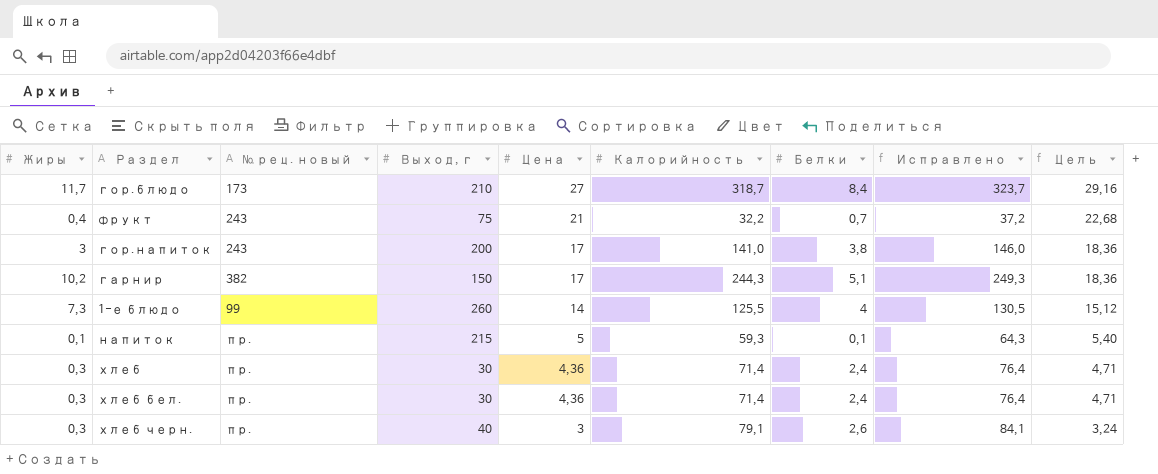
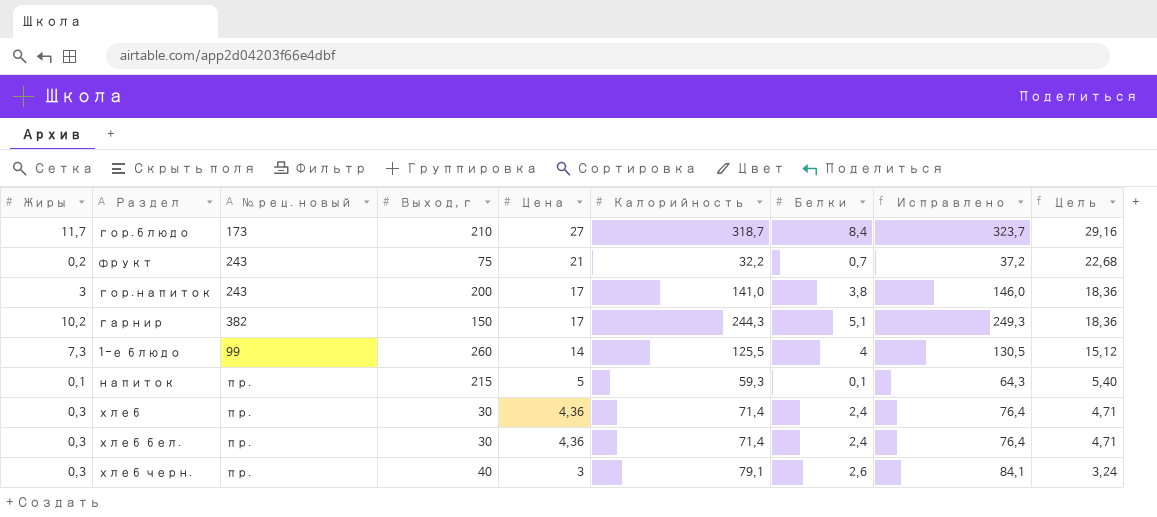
фрукт | Жиры: 0,4 -> 0,2

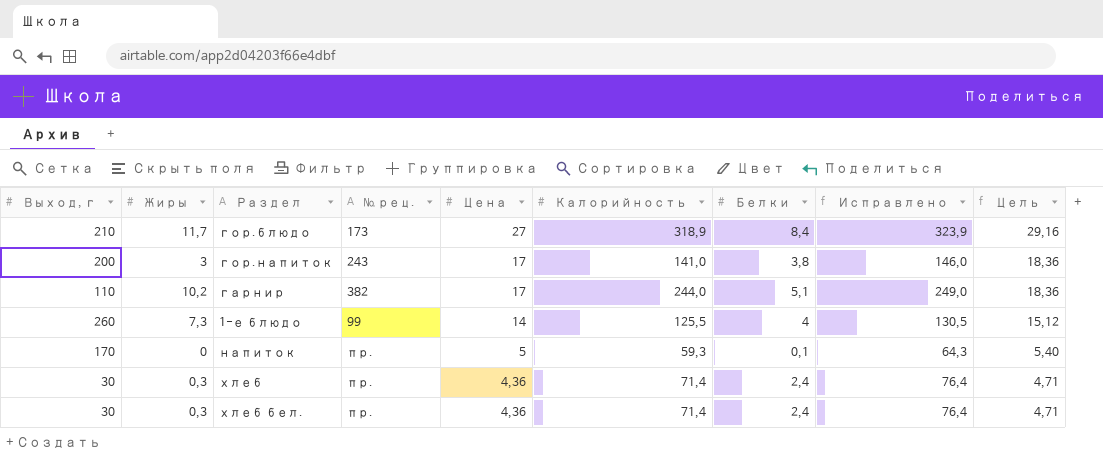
column Выход, г | position: 4 -> 1
column name: № рец. новый -> № рец.
row фрукт: 0,2 | 243 | 75 | 21 | 32,2 | 0,7 | 37,2 | 22,68 -> none
row хлеб черн.: 0,3 | пр. | 40 | 3 | 79,1 | 2,6 | 84,1 | 3,24 -> none
гор.блюдо | Калорийность: 318,7 -> 318,9
гор.блюдо | Исправлено: 323,7 -> 323,9
гарнир | Выход, г: 150 -> 110
гарнир | Калорийность: 244,3 -> 244,0
гарнир | Исправлено: 249,3 -> 249,0
напиток | Выход, г: 215 -> 170
напиток | Жиры: 0,1 -> 0

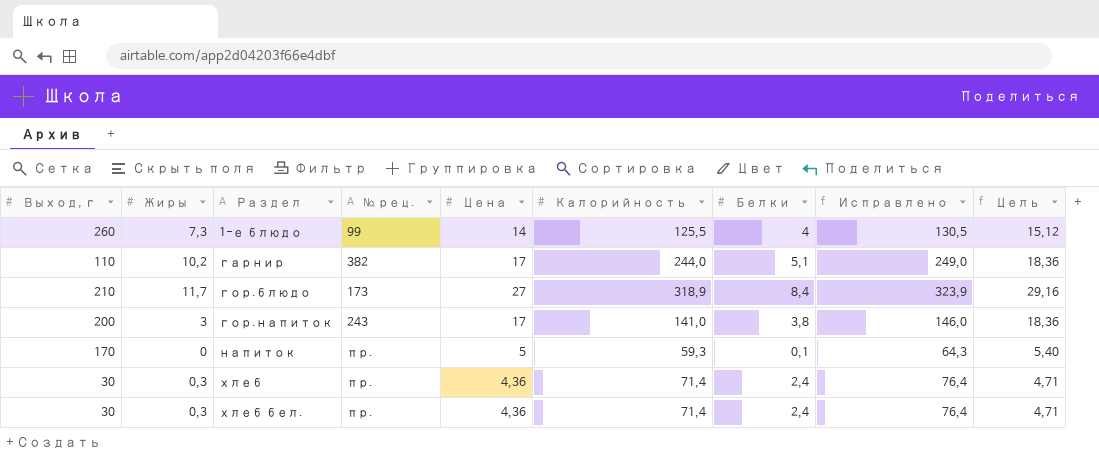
row order: Цена descending -> Раздел ascending

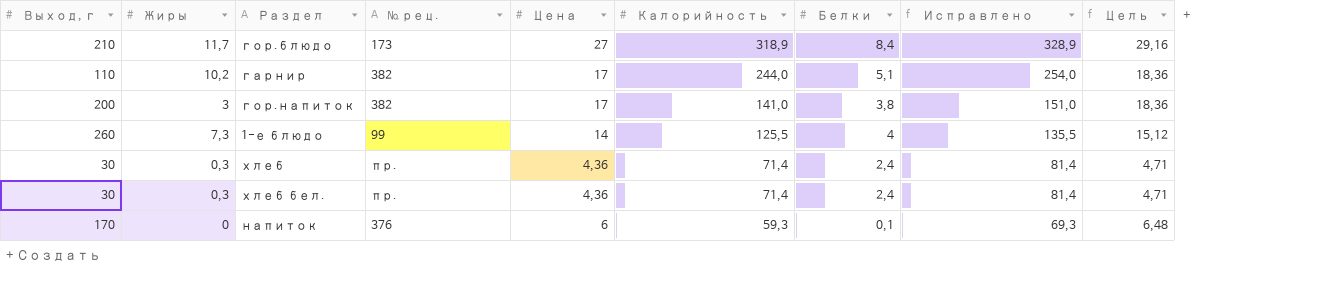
row order: Раздел ascending -> Калорийность descending
column Исправлено | formula: [Калорийность] + 5 -> [Калорийность] + 10
гор.напиток | № рец.: 243 -> 382
напиток | № рец.: пр. -> 376
напиток | Цена: 5 -> 6
напиток | Цель: 5,40 -> 6,48

